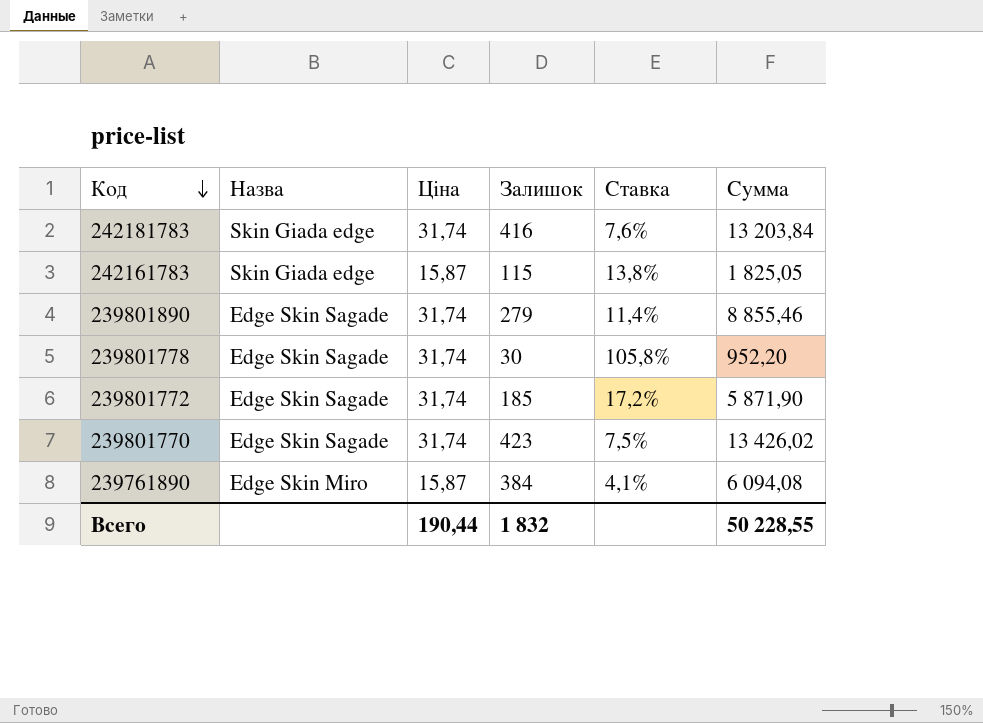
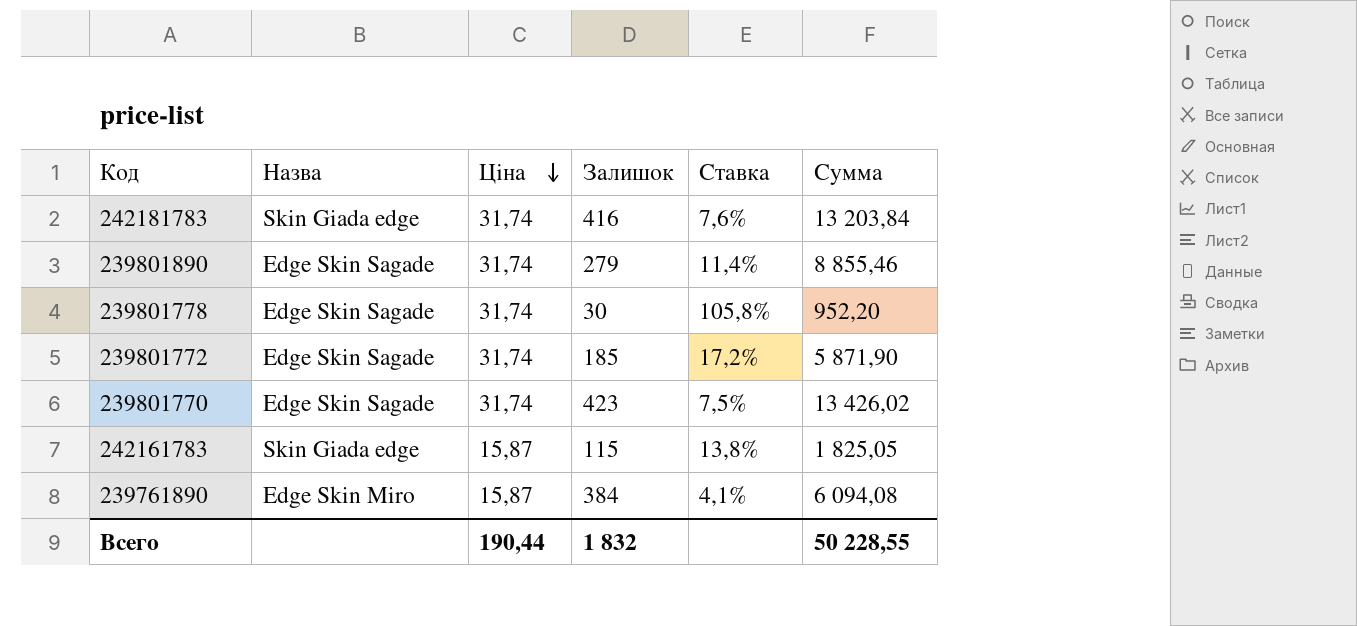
row order: Код descending -> Ціна descending

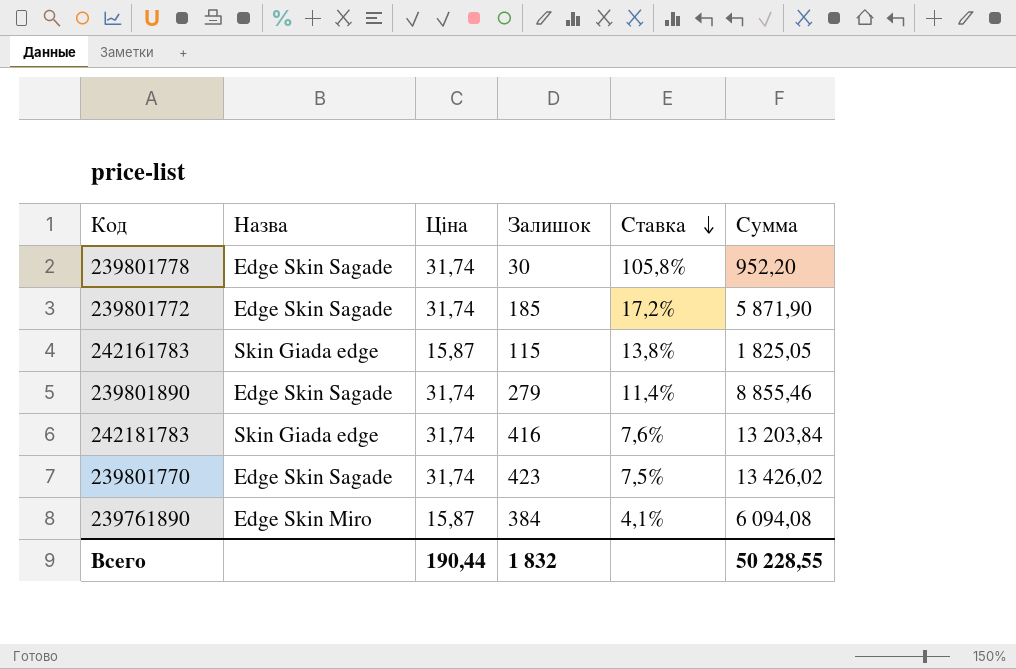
row order: Ціна descending -> Ставка descending

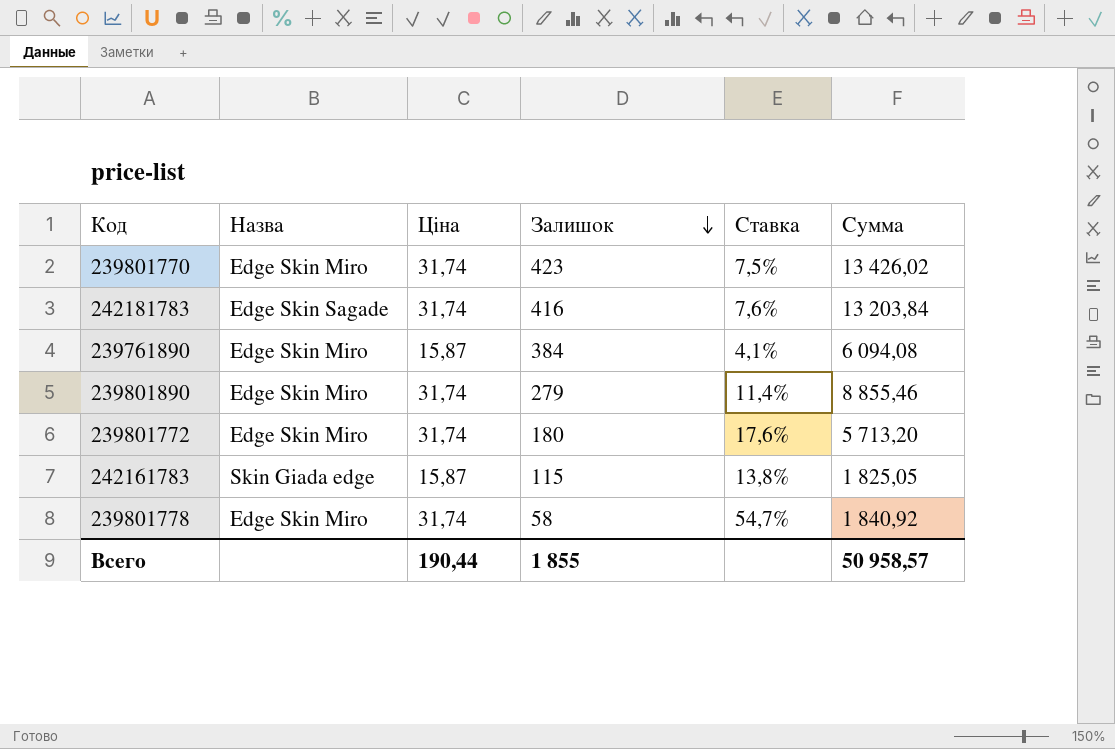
row order: Ставка descending -> Залишок descending
239801770 | Назва: Edge Skin Sagade -> Edge Skin Miro
242181783 | Назва: Skin Giada edge -> Edge Skin Sagade
239801890 | Назва: Edge Skin Sagade -> Edge Skin Miro
239801772 | Назва: Edge Skin Sagade -> Edge Skin Miro
239801772 | Залишок: 185 -> 180
239801772 | Ставка: 17,2% -> 17,6%
239801772 | Сумма: 5 871,90 -> 5 713,20
239801778 | Назва: Edge Skin Sagade -> Edge Skin Miro
239801778 | Залишок: 30 -> 58
239801778 | Ставка: 105,8% -> 54,7%
239801778 | Сумма: 952,20 -> 1 840,92
Всего | Залишок: 1 832 -> 1 855
Всего | Сумма: 50 228,55 -> 50 958,57

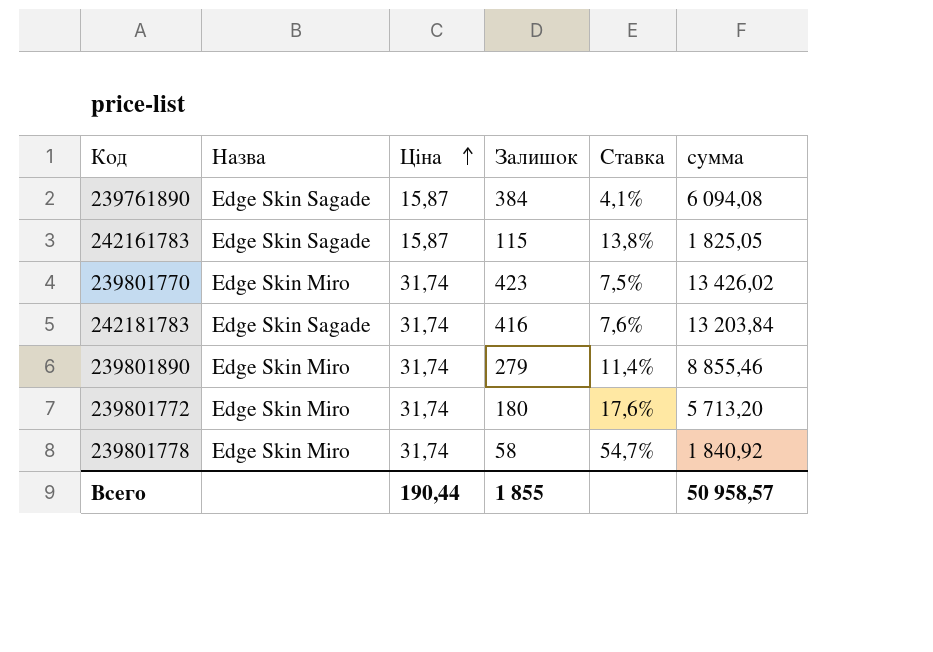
row order: Залишок descending -> Ціна ascending
column name: Сумма -> сумма
239761890 | Назва: Edge Skin Miro -> Edge Skin Sagade
242161783 | Назва: Skin Giada edge -> Edge Skin Sagade

